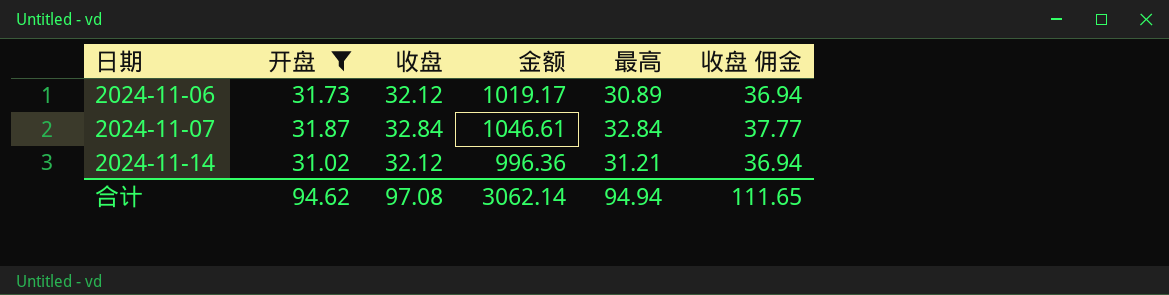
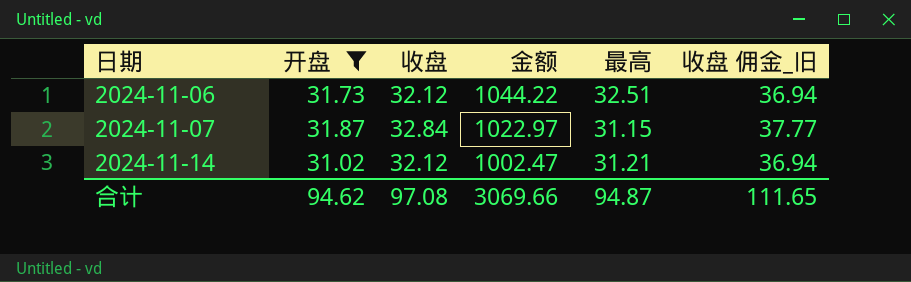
column 金额 | formula: [开盘] * [收盘] -> [收盘] * [最高]
column name: 收盘 佣金 -> 收盘 佣金_旧
2024-11-06 | 最高: 30.89 -> 32.51
2024-11-07 | 最高: 32.84 -> 31.15
合计 | 金额: 3062.14 -> 3069.66
合计 | 最高: 94.94 -> 94.87

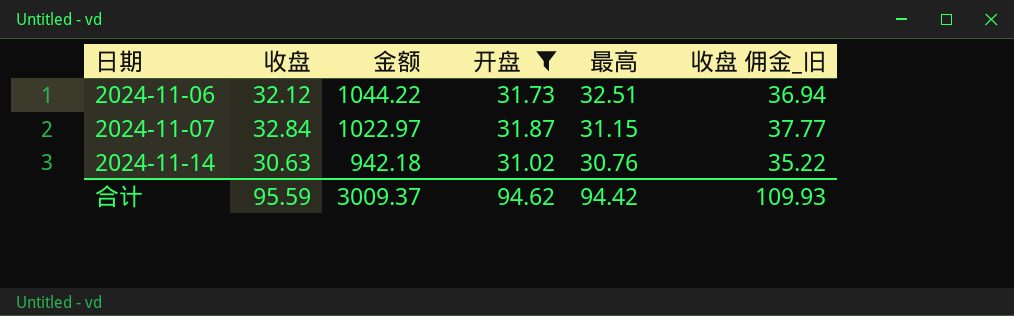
column 开盘 | position: 2 -> 4
2024-11-14 | 收盘: 32.12 -> 30.63
2024-11-14 | 金额: 1002.47 -> 942.18
2024-11-14 | 最高: 31.21 -> 30.76
2024-11-14 | 收盘 佣金_旧: 36.94 -> 35.22
合计 | 收盘: 97.08 -> 95.59
合计 | 金额: 3069.66 -> 3009.37
合计 | 最高: 94.87 -> 94.42
合计 | 收盘 佣金_旧: 111.65 -> 109.93

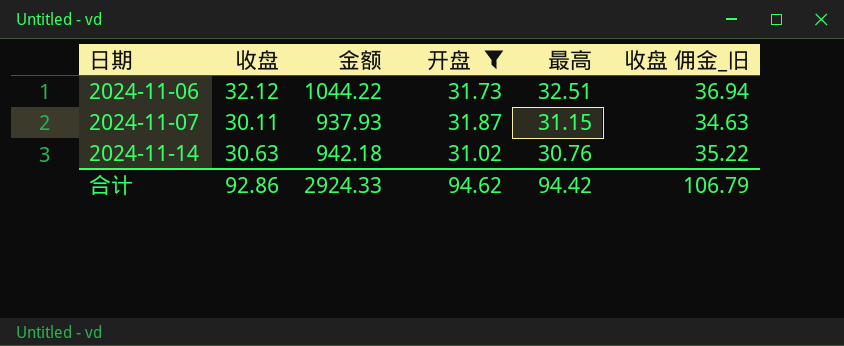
2024-11-07 | 收盘: 32.84 -> 30.11
2024-11-07 | 金额: 1022.97 -> 937.93
2024-11-07 | 收盘 佣金_旧: 37.77 -> 34.63
合计 | 收盘: 95.59 -> 92.86
合计 | 金额: 3009.37 -> 2924.33
合计 | 收盘 佣金_旧: 109.93 -> 106.79

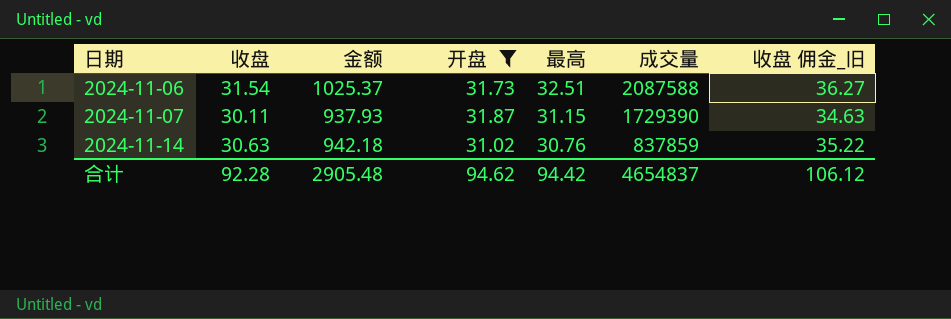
column 成交量 | position: none -> 6
2024-11-06 | 收盘: 32.12 -> 31.54
2024-11-06 | 金额: 1044.22 -> 1025.37
2024-11-06 | 收盘 佣金_旧: 36.94 -> 36.27
合计 | 收盘: 92.86 -> 92.28
合计 | 金额: 2924.33 -> 2905.48
合计 | 收盘 佣金_旧: 106.79 -> 106.12

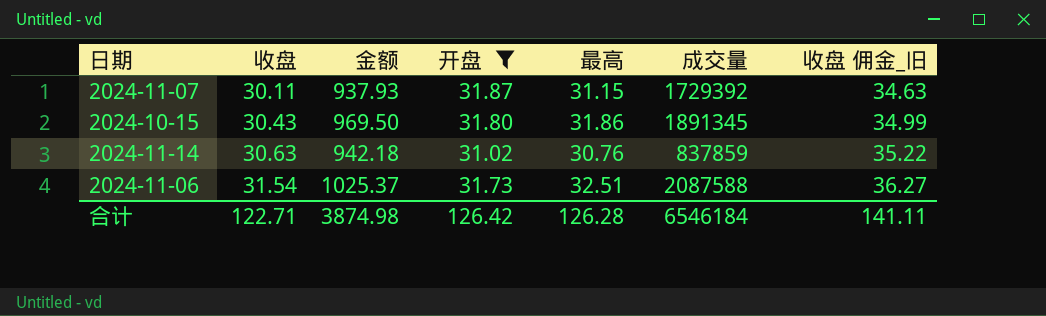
row order: 日期 ascending -> 收盘 ascending
2024-11-07 | 成交量: 1729390 -> 1729392
row 2024-10-15: none -> 30.43 | 969.50 | 31.80 | 31.86 | 1891345 | 34.99
合计 | 收盘: 92.28 -> 122.71
合计 | 金额: 2905.48 -> 3874.98
合计 | 开盘: 94.62 -> 126.42
合计 | 最高: 94.42 -> 126.28
合计 | 成交量: 4654837 -> 6546184
合计 | 收盘 佣金_旧: 106.12 -> 141.11

